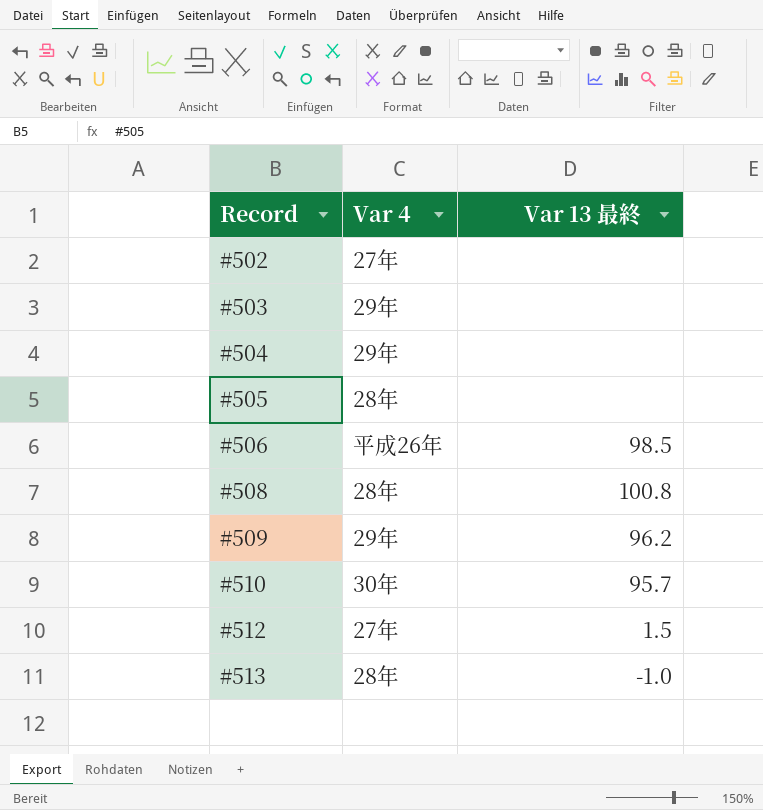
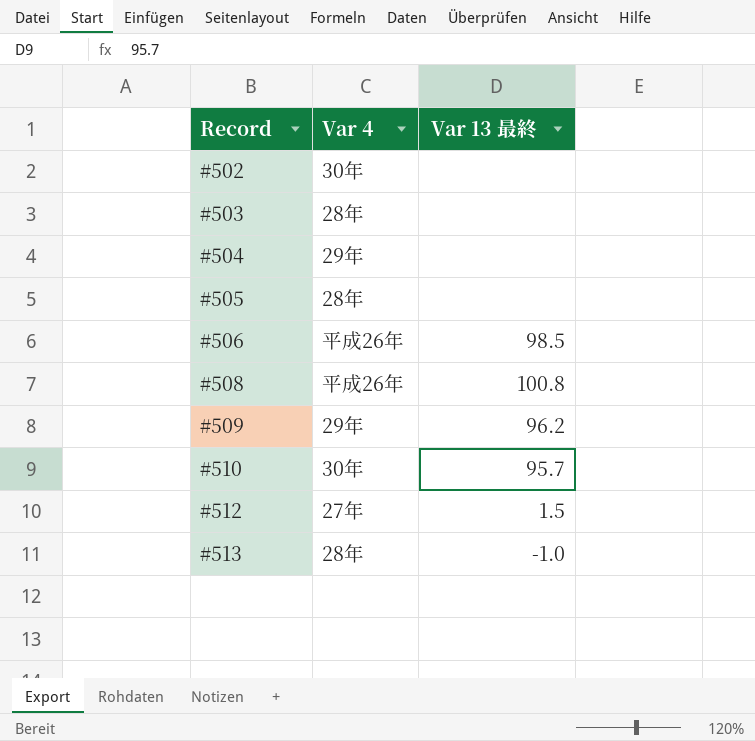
#502 | Var 4: 27年 -> 30年
#503 | Var 4: 29年 -> 28年
#508 | Var 4: 28年 -> 平成26年

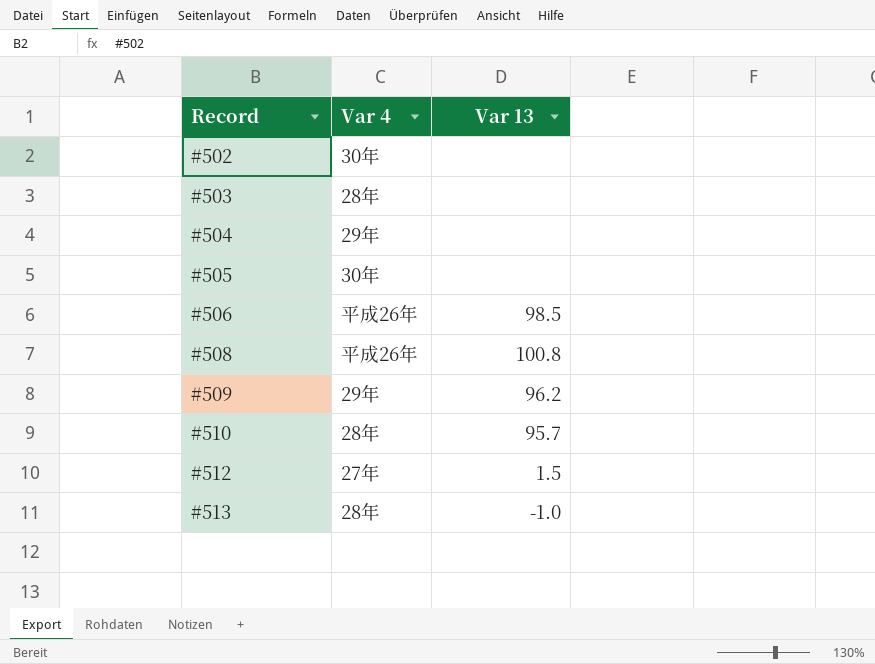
column name: Var 13 最終 -> Var 13
#505 | Var 4: 28年 -> 30年
#510 | Var 4: 30年 -> 28年

